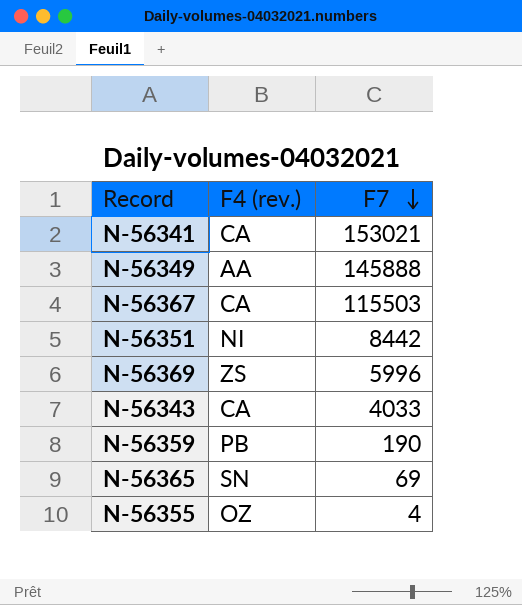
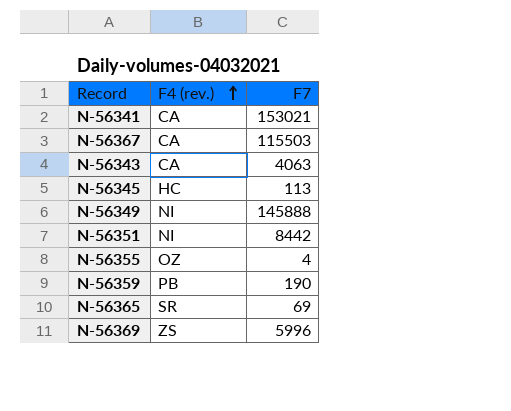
row order: F7 descending -> F4 (rev.) ascending
N-56343 | F7: 4033 -> 4063
row N-56345: none -> HC | 113
N-56349 | F4 (rev.): AA -> NI
N-56365 | F4 (rev.): SN -> SR

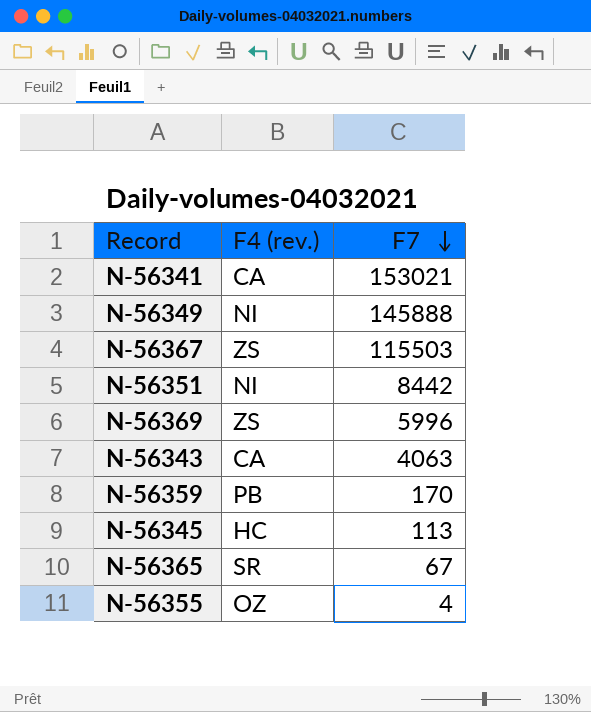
row order: F4 (rev.) ascending -> F7 descending
N-56367 | F4 (rev.): CA -> ZS
N-56359 | F7: 190 -> 170
N-56365 | F7: 69 -> 67

